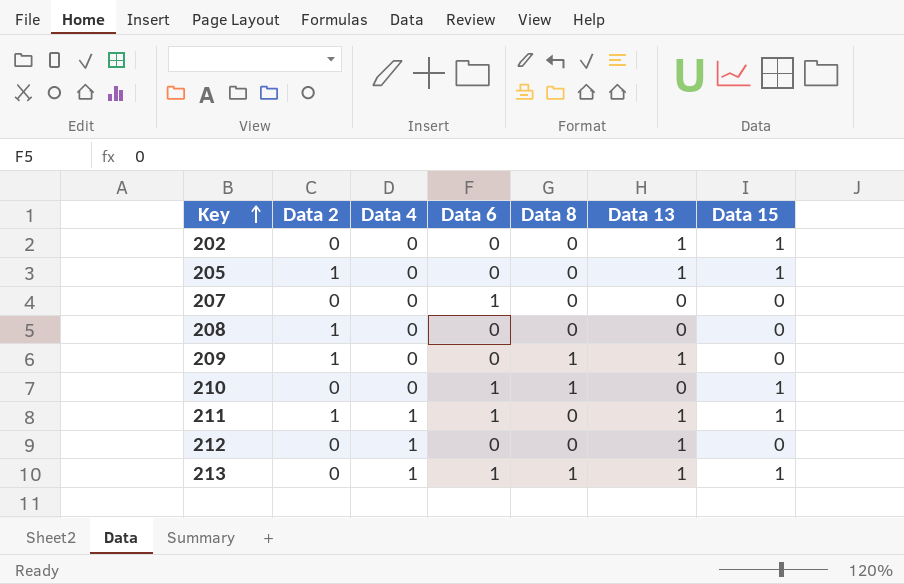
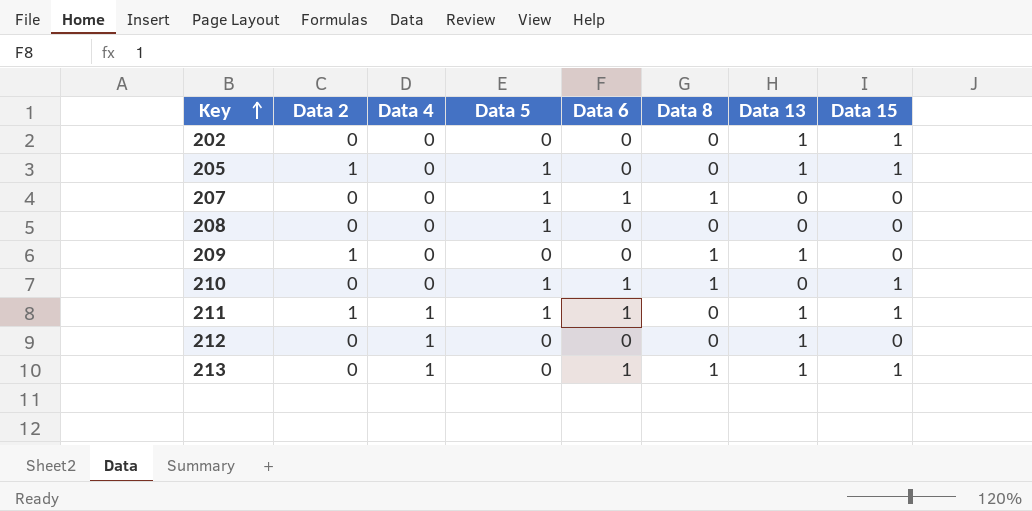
column Data 5 | position: none -> 4
207 | Data 8: 0 -> 1
208 | Data 2: 1 -> 0

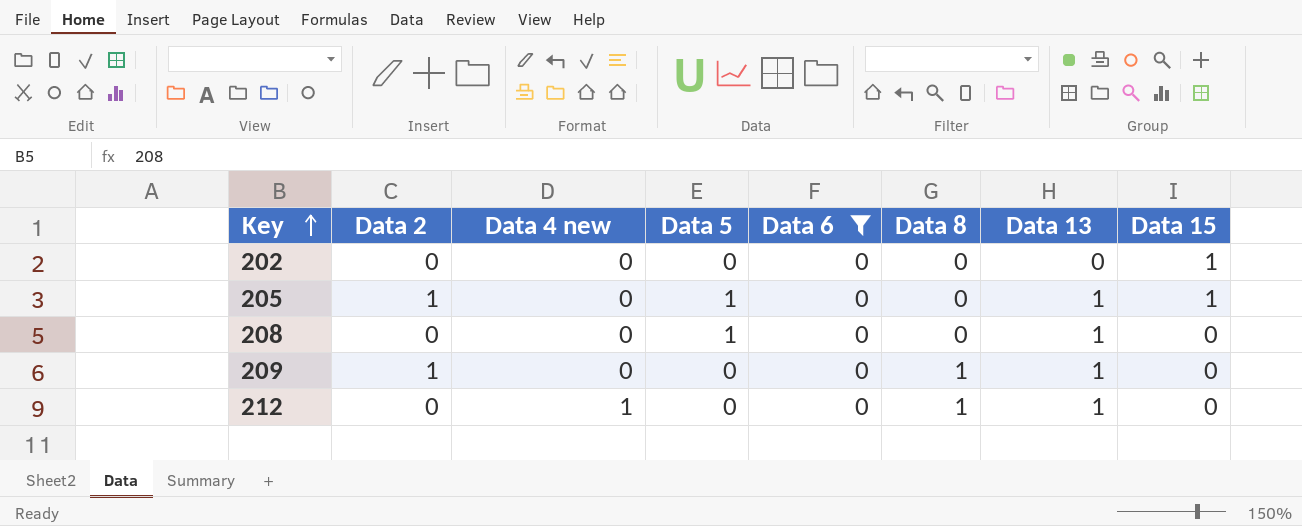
filter: none -> Data 6 = 0
column name: Data 4 -> Data 4 new
202 | Data 13: 1 -> 0
208 | Data 13: 0 -> 1
212 | Data 8: 0 -> 1

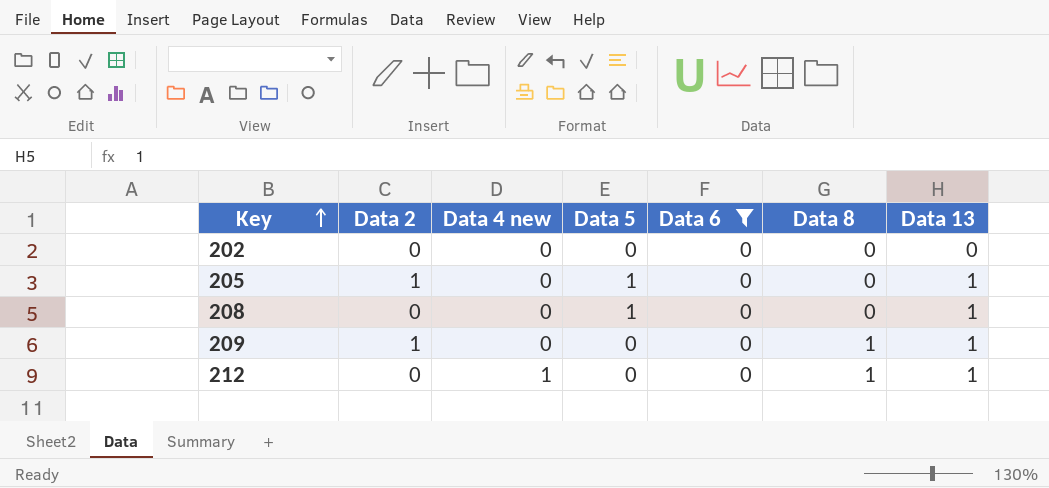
column Data 15 | position: 8 -> none

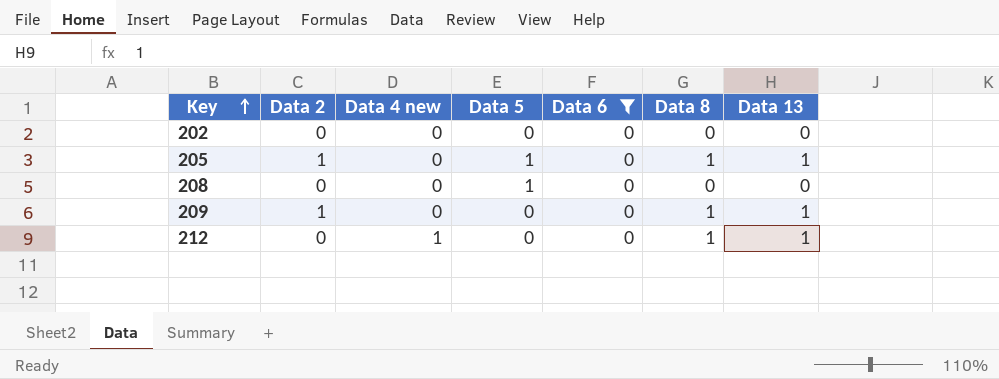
205 | Data 8: 0 -> 1
208 | Data 13: 1 -> 0

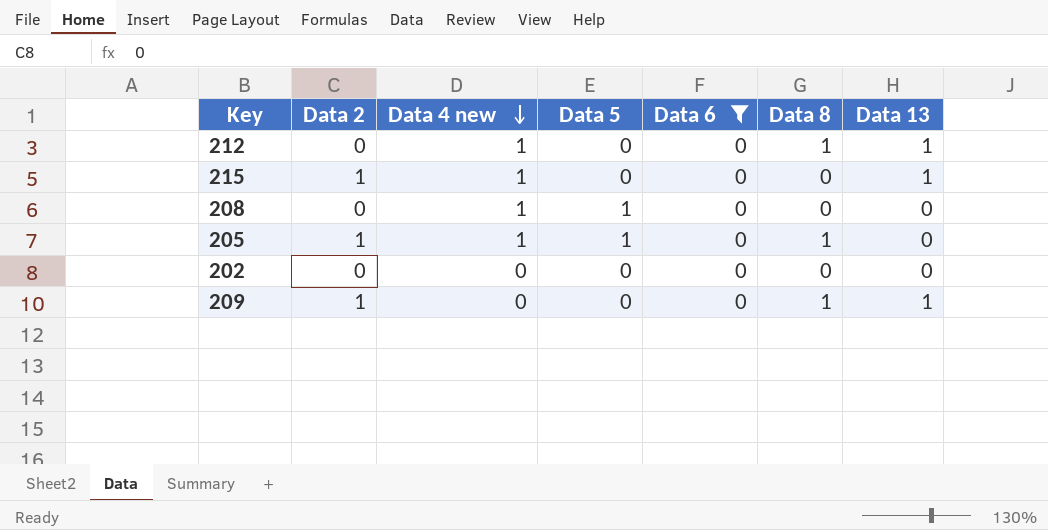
row order: Key ascending -> Data 4 new descending
row 215: none -> 1 | 1 | 0 | 0 | 0 | 1
208 | Data 4 new: 0 -> 1
205 | Data 4 new: 0 -> 1
205 | Data 13: 1 -> 0

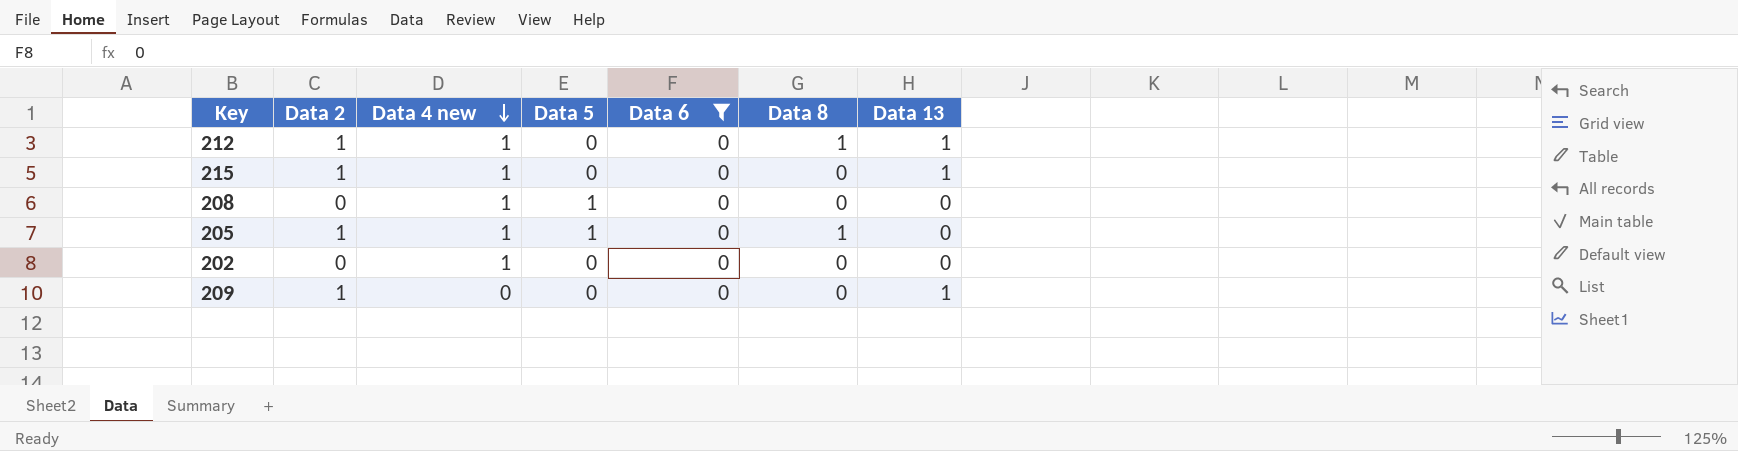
212 | Data 2: 0 -> 1
202 | Data 4 new: 0 -> 1
209 | Data 8: 1 -> 0

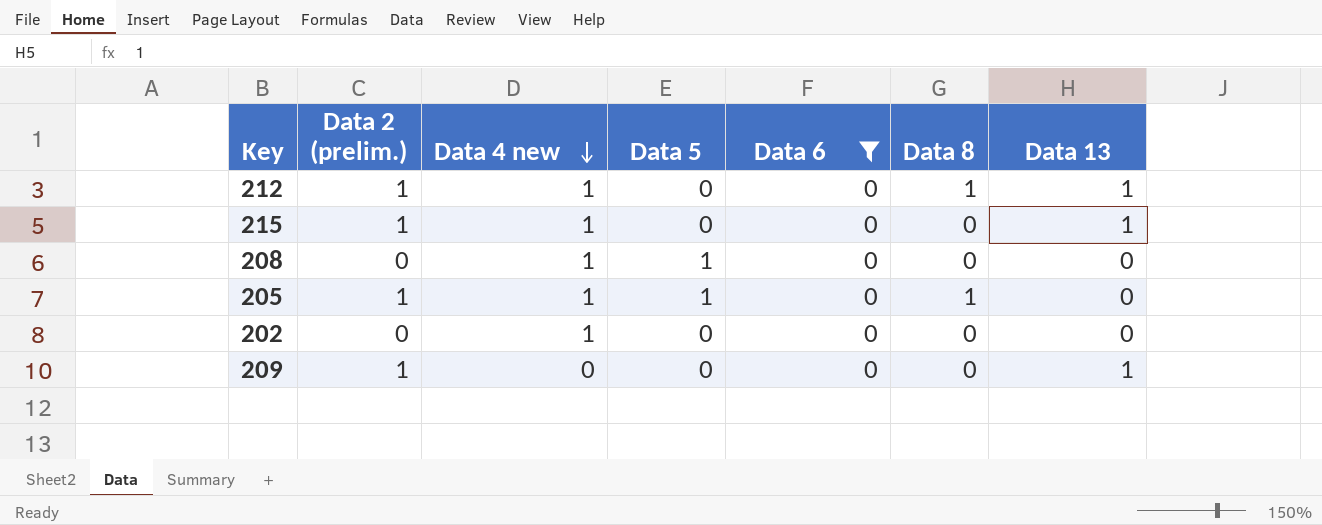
column name: Data 2 -> Data 2 (prelim.)

